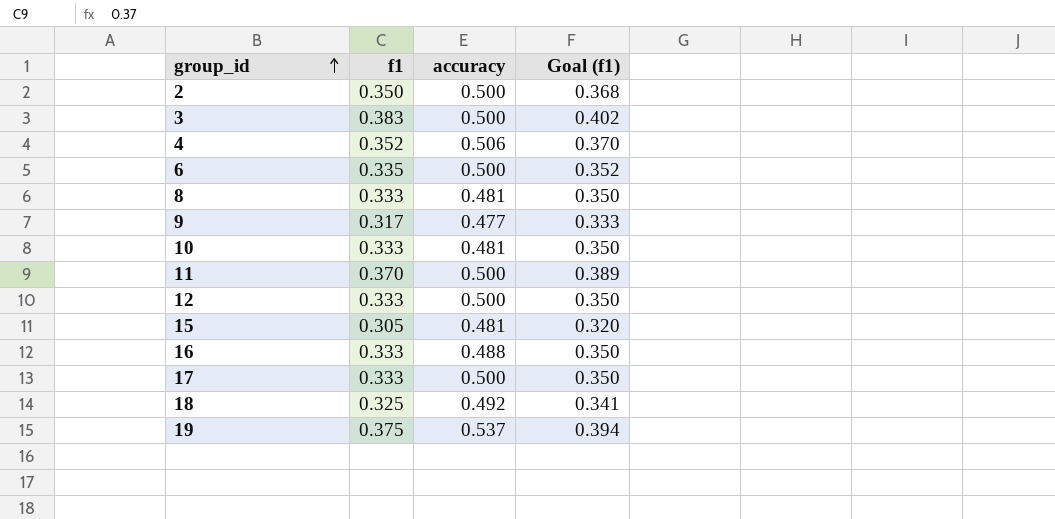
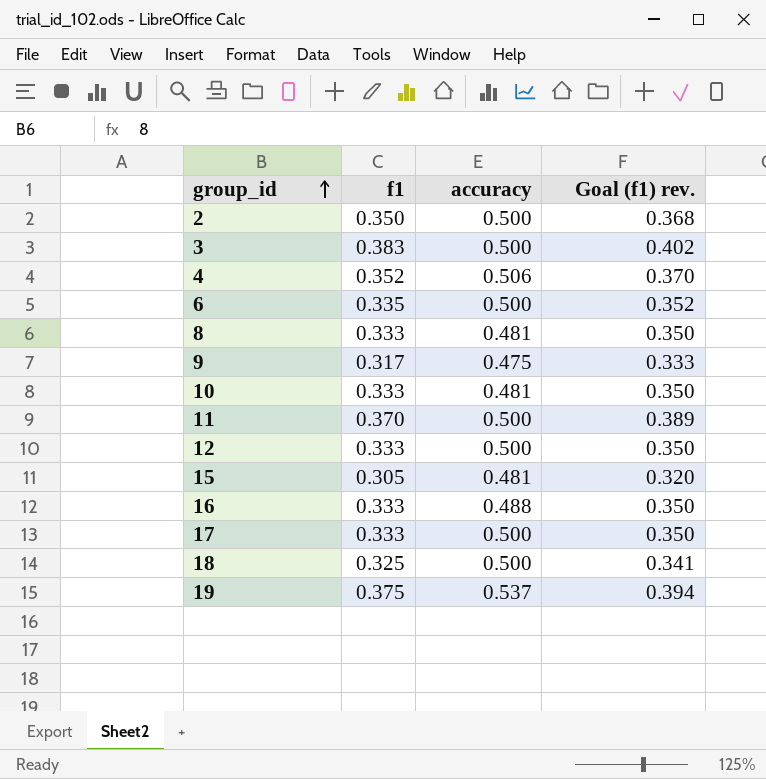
column name: Goal (f1) -> Goal (f1) rev.
9 | accuracy: 0.477 -> 0.475
18 | accuracy: 0.492 -> 0.500

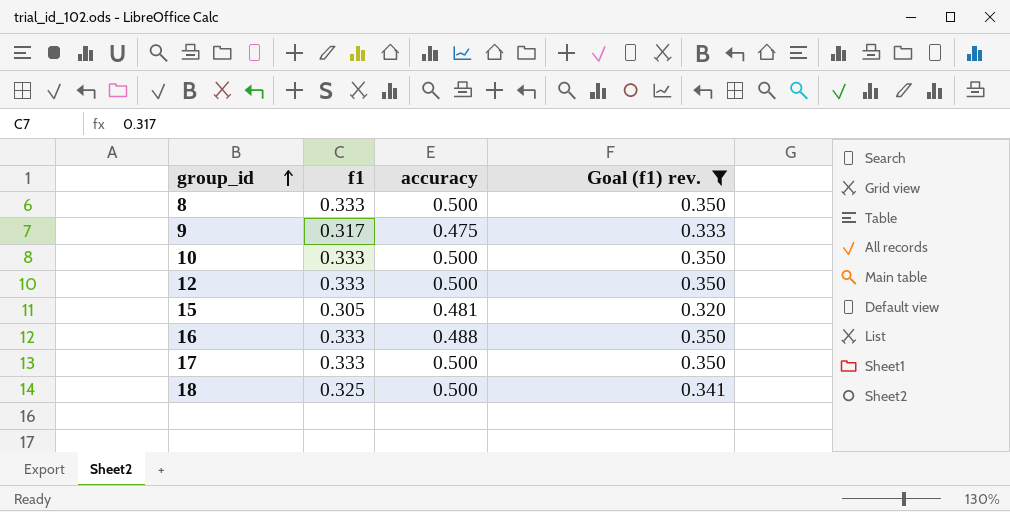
filter: none -> Goal (f1) rev. <= 0.350
8 | accuracy: 0.481 -> 0.500
10 | accuracy: 0.481 -> 0.500

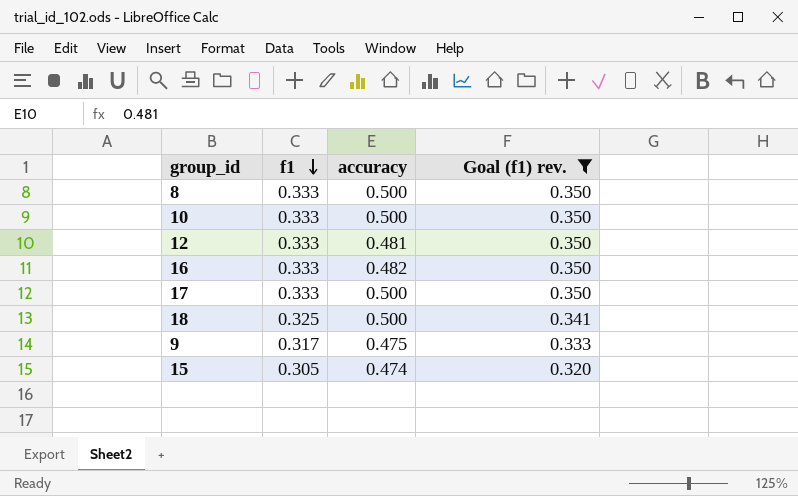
row order: group_id ascending -> f1 descending
12 | accuracy: 0.500 -> 0.481
16 | accuracy: 0.488 -> 0.482
15 | accuracy: 0.481 -> 0.474

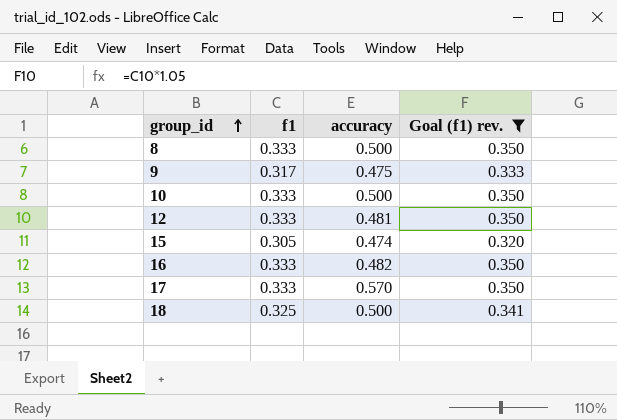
row order: f1 descending -> group_id ascending
17 | accuracy: 0.500 -> 0.570

